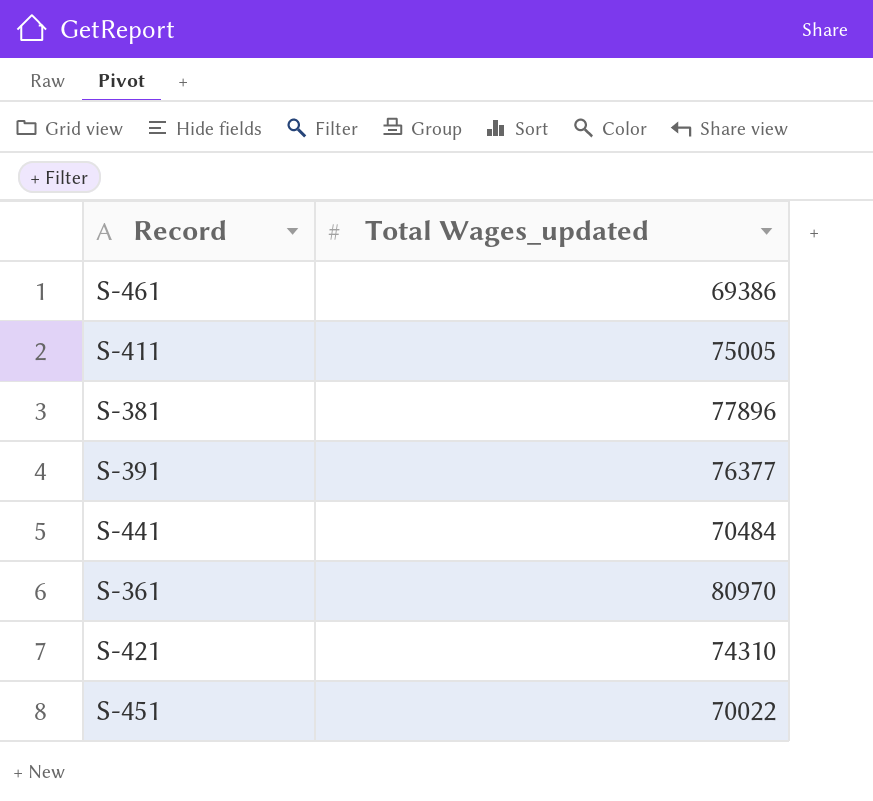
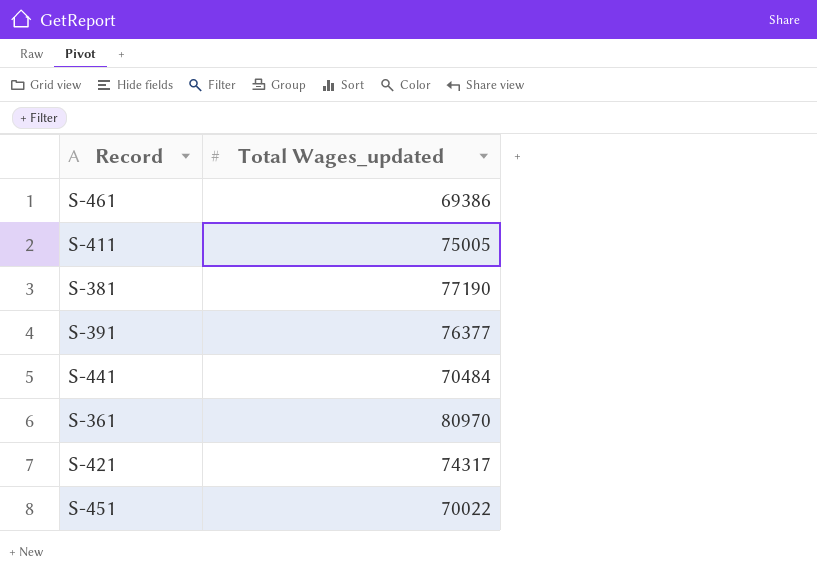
S-381 | Total Wages_updated: 77896 -> 77190
S-421 | Total Wages_updated: 74310 -> 74317

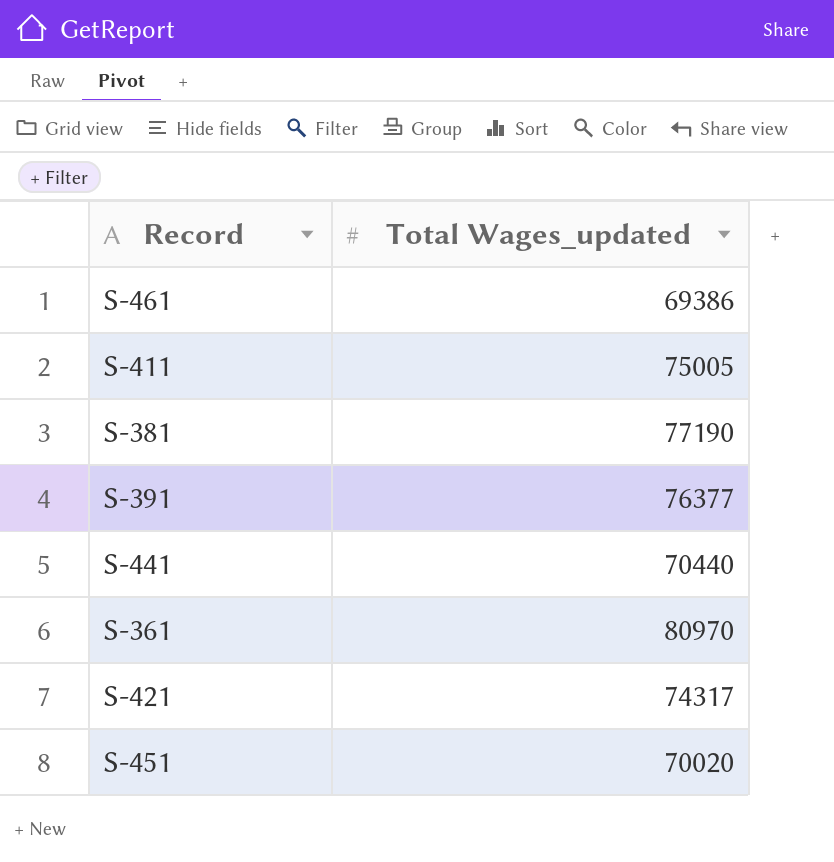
S-441 | Total Wages_updated: 70484 -> 70440
S-451 | Total Wages_updated: 70022 -> 70020

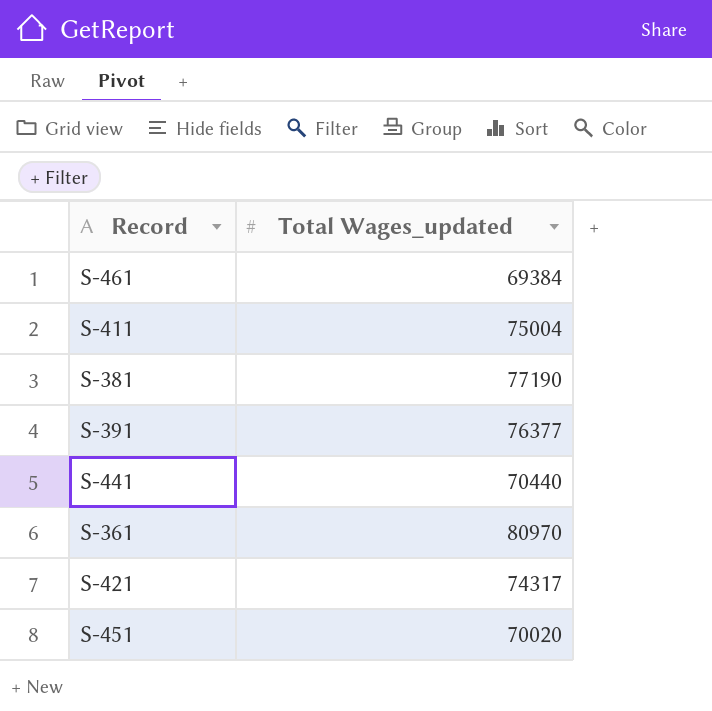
S-461 | Total Wages_updated: 69386 -> 69384
S-411 | Total Wages_updated: 75005 -> 75004

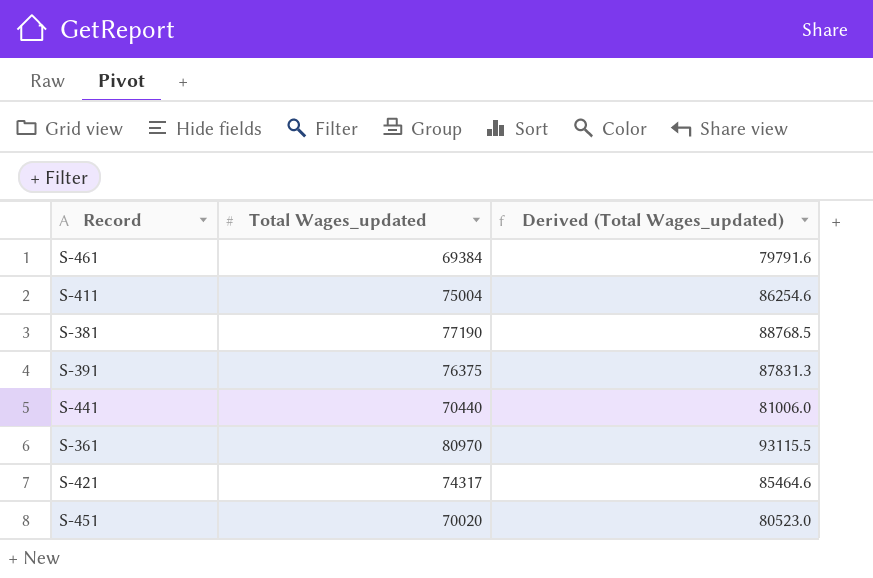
column Derived (Total Wages_updated) | formula: none -> [Total Wages_updated] * 1.15
S-391 | Total Wages_updated: 76377 -> 76375

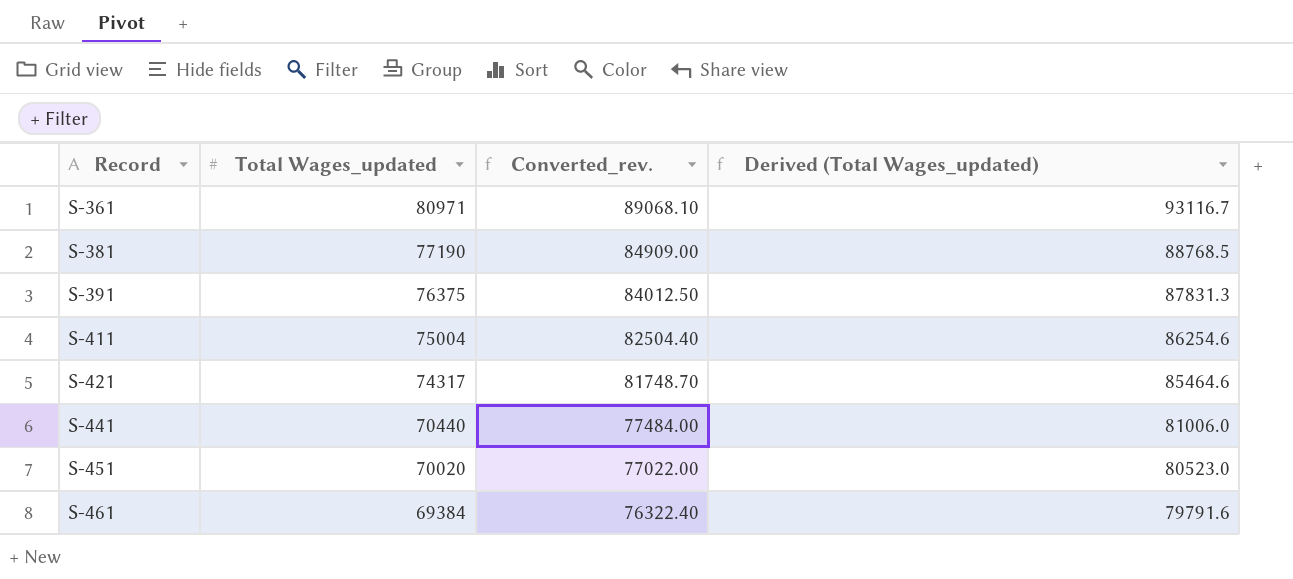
row order: none -> Record ascending
column Converted_rev. | formula: none -> [Total Wages_updated] * 1.1
S-361 | Total Wages_updated: 80970 -> 80971
S-361 | Derived (Total Wages_updated): 93115.5 -> 93116.7

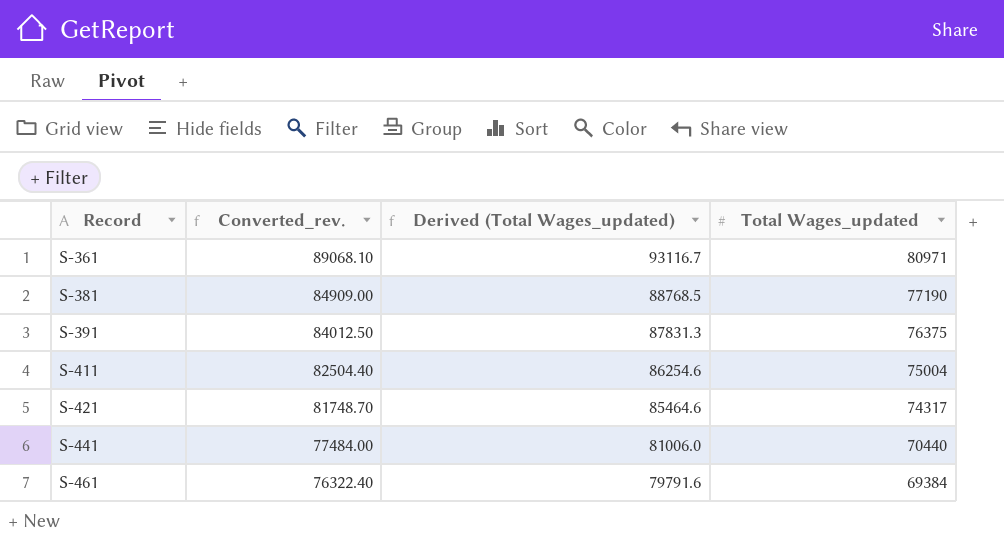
column Total Wages_updated | position: 2 -> 4
row S-451: 70020 | 77022.00 | 80523.0 -> none

